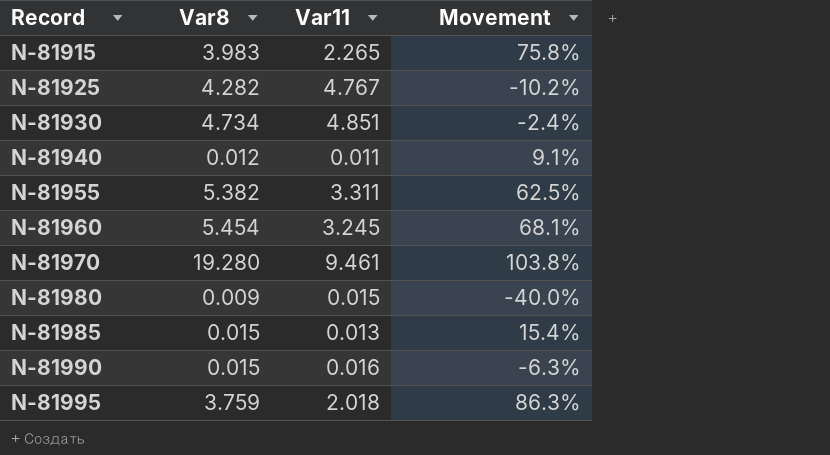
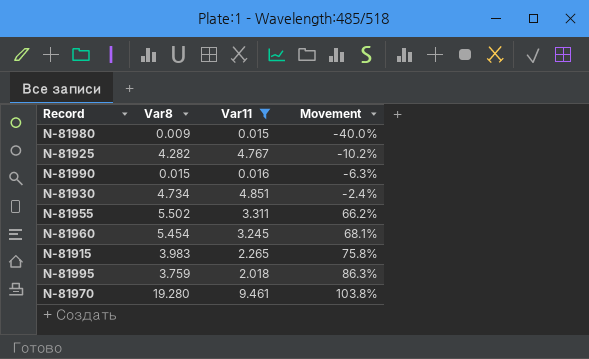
filter: none -> Var11 >= 0.015
row order: Record ascending -> Movement ascending
N-81955 | Var8: 5.382 -> 5.502
N-81955 | Movement: 62.5% -> 66.2%

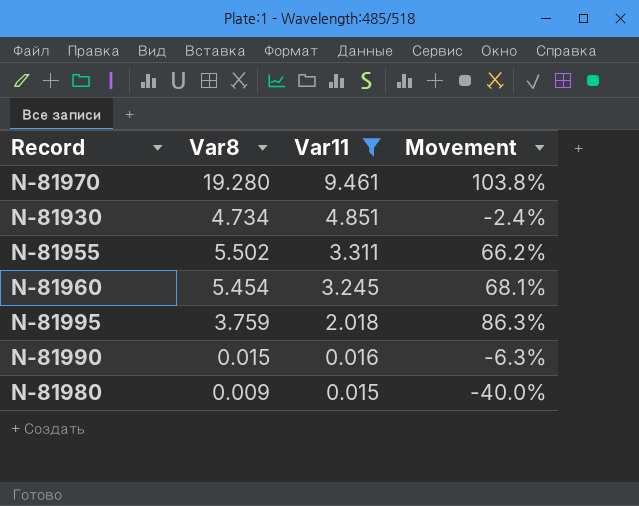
row order: Movement ascending -> Var11 descending
row N-81925: 4.282 | 4.767 | -10.2% -> none
row N-81915: 3.983 | 2.265 | 75.8% -> none

